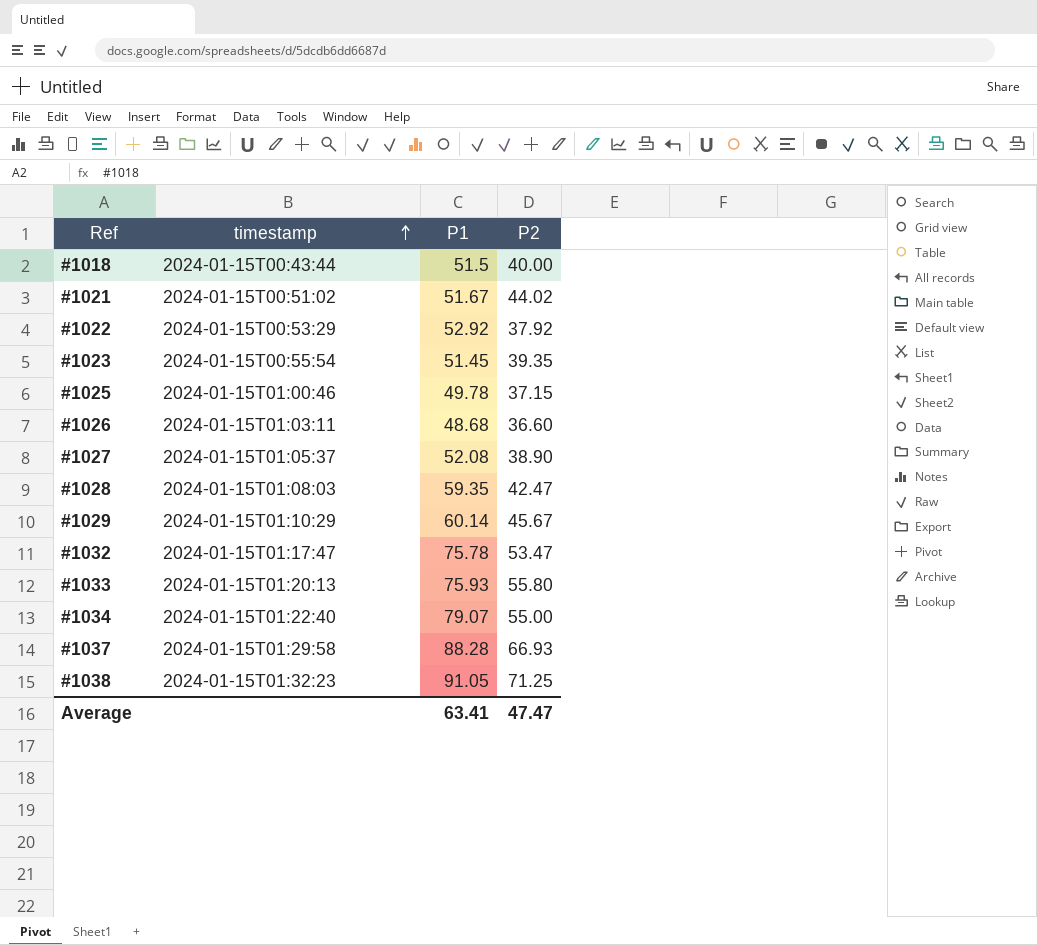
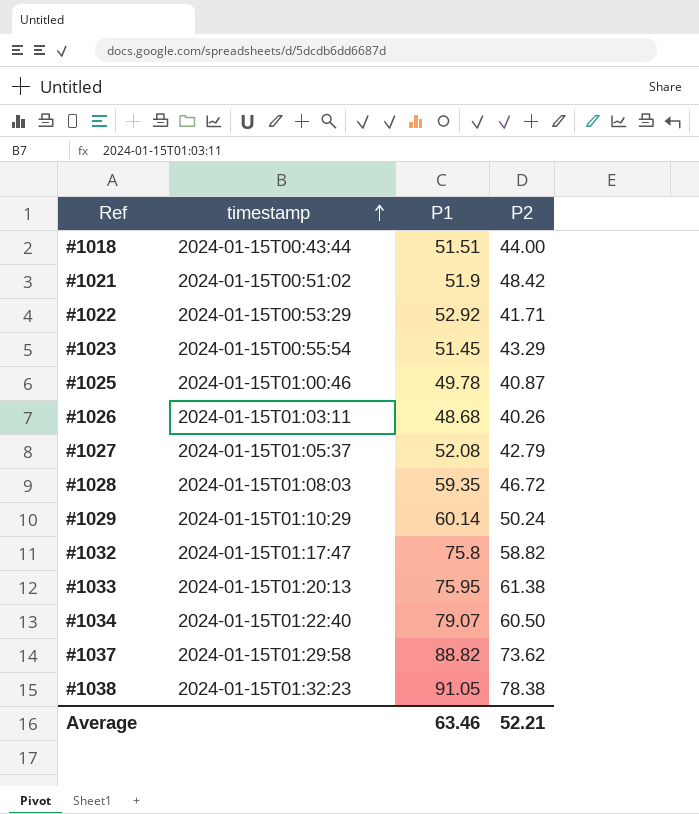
#1018 | P1: 51.5 -> 51.51
#1018 | P2: 40.00 -> 44.00
#1021 | P1: 51.67 -> 51.9
#1021 | P2: 44.02 -> 48.42
#1022 | P2: 37.92 -> 41.71
#1023 | P2: 39.35 -> 43.29
#1025 | P2: 37.15 -> 40.87
#1026 | P2: 36.60 -> 40.26
#1027 | P2: 38.90 -> 42.79
#1028 | P2: 42.47 -> 46.72
#1029 | P2: 45.67 -> 50.24
#1032 | P1: 75.78 -> 75.8
#1032 | P2: 53.47 -> 58.82
#1033 | P1: 75.93 -> 75.95
#1033 | P2: 55.80 -> 61.38
#1034 | P2: 55.00 -> 60.50
#1037 | P1: 88.28 -> 88.82
#1037 | P2: 66.93 -> 73.62
#1038 | P2: 71.25 -> 78.38
Average | P1: 63.41 -> 63.46
Average | P2: 47.47 -> 52.21

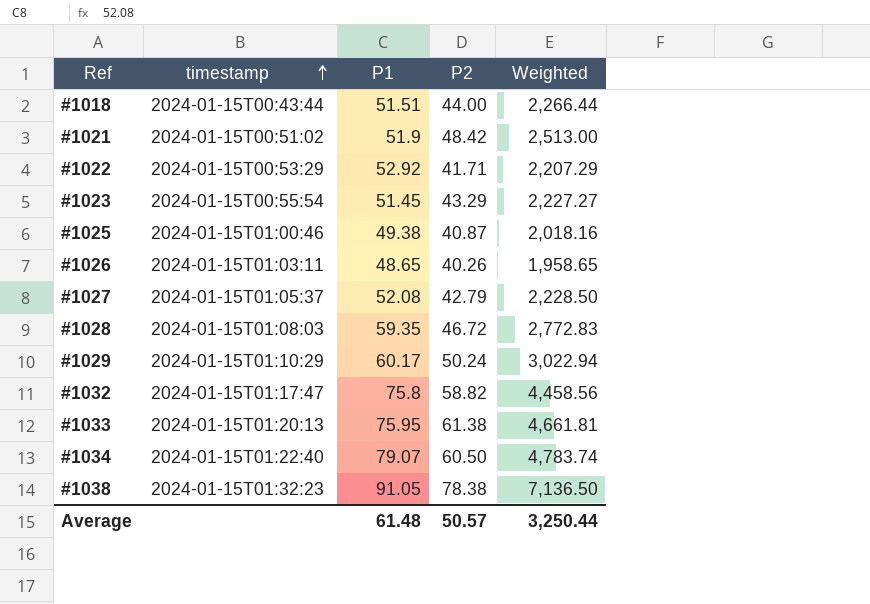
column Weighted | formula: none -> [P1] * [P2]
row #1037: 2024-01-15T01:29:58 | 88.82 | 73.62 -> none
#1025 | P1: 49.78 -> 49.38
#1026 | P1: 48.68 -> 48.65
#1029 | P1: 60.14 -> 60.17
Average | P1: 63.46 -> 61.48
Average | P2: 52.21 -> 50.57

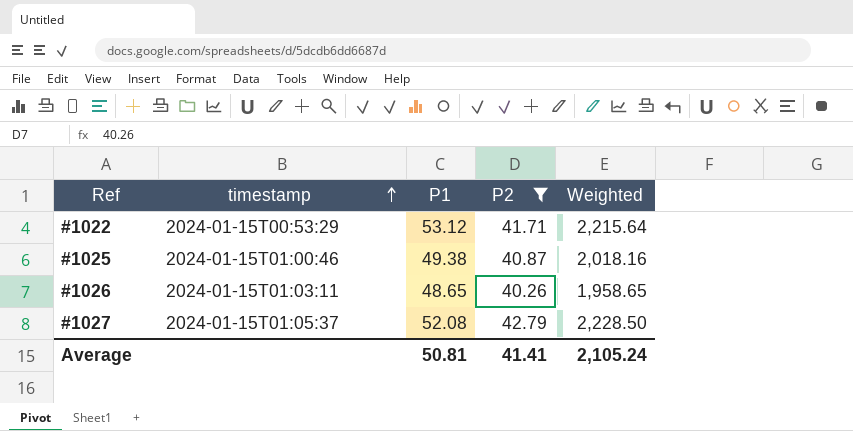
filter: none -> P2 <= 42.79
#1022 | P1: 52.92 -> 53.12
#1022 | Weighted: 2,207.29 -> 2,215.64
Average | P1: 61.48 -> 50.81
Average | P2: 50.57 -> 41.41
Average | Weighted: 3,250.44 -> 2,105.24

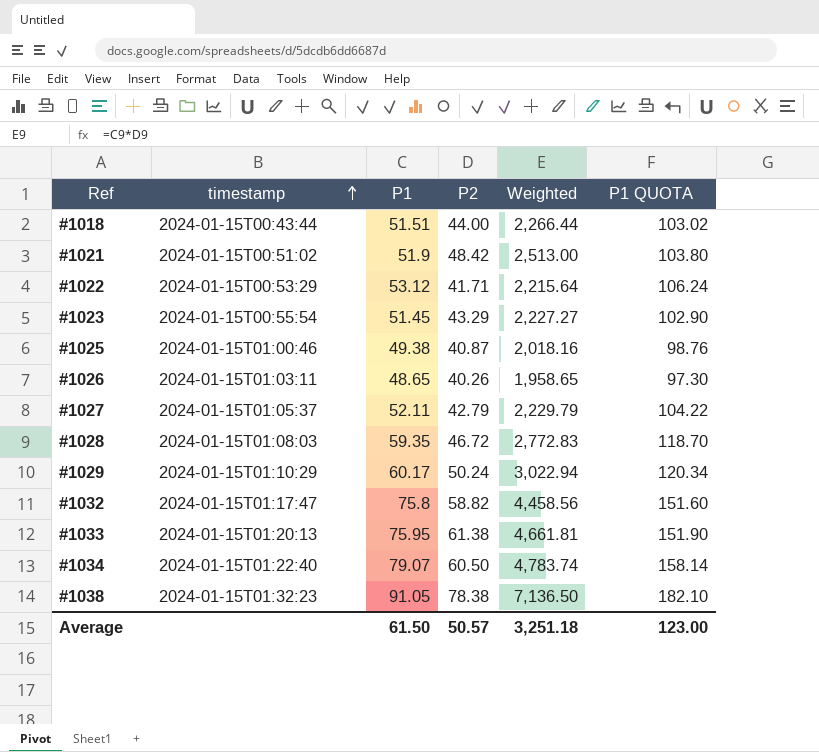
filter: P2 <= 42.79 -> none
column P1 QUOTA | formula: none -> [P1] * 2
#1027 | P1: 52.08 -> 52.11
#1027 | Weighted: 2,228.50 -> 2,229.79
Average | P1: 50.81 -> 61.50
Average | P2: 41.41 -> 50.57
Average | Weighted: 2,105.24 -> 3,251.18

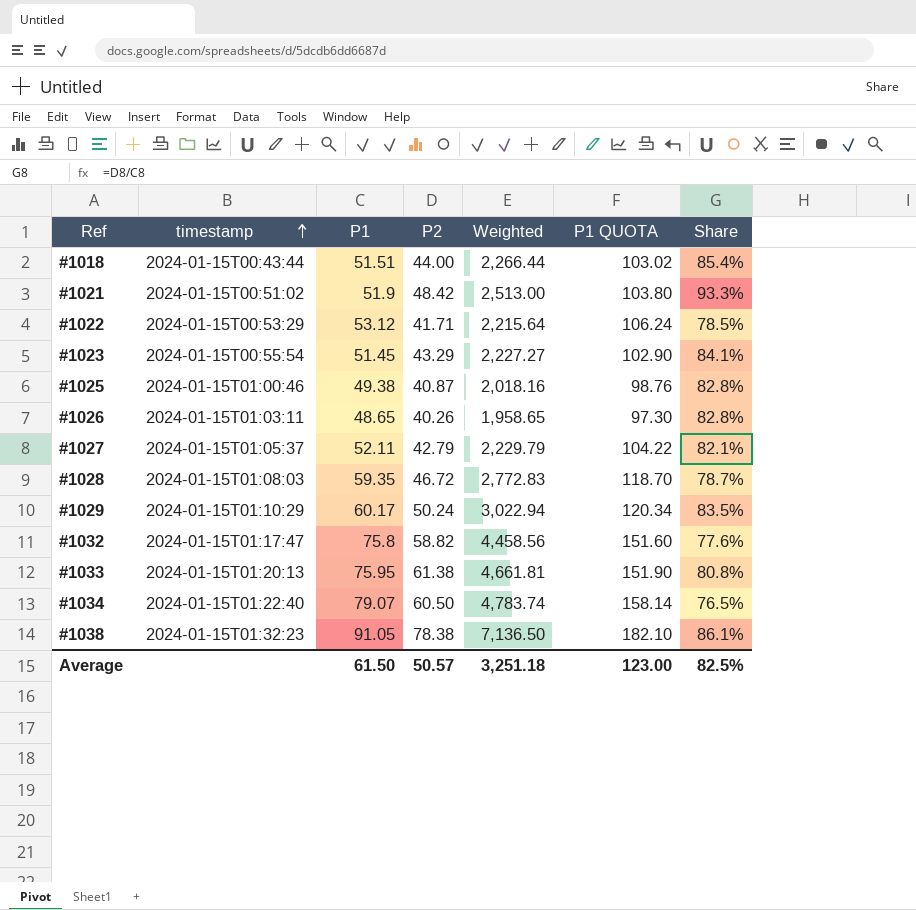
column Share | formula: none -> [P2] / [P1]

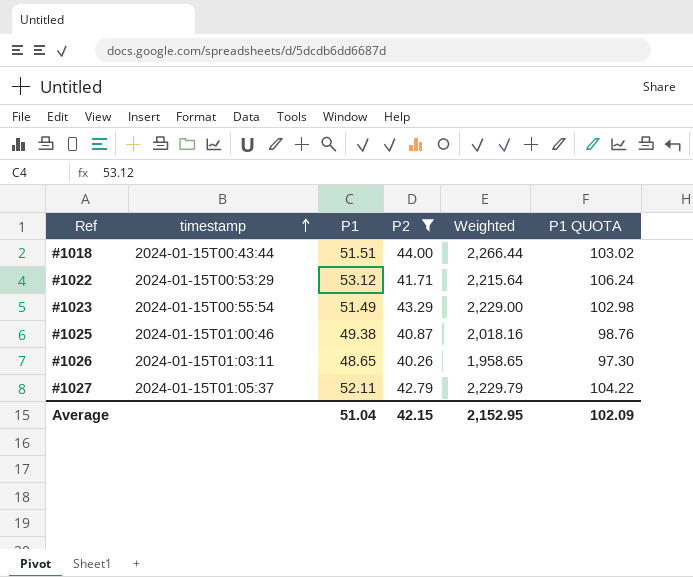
filter: none -> P2 <= 44.00
column Share | formula: [P2] / [P1] -> none
#1023 | P1: 51.45 -> 51.49
#1023 | Weighted: 2,227.27 -> 2,229.00
#1023 | P1 QUOTA: 102.90 -> 102.98
Average | P1: 61.50 -> 51.04
Average | P2: 50.57 -> 42.15
Average | Weighted: 3,251.18 -> 2,152.95
Average | P1 QUOTA: 123.00 -> 102.09

